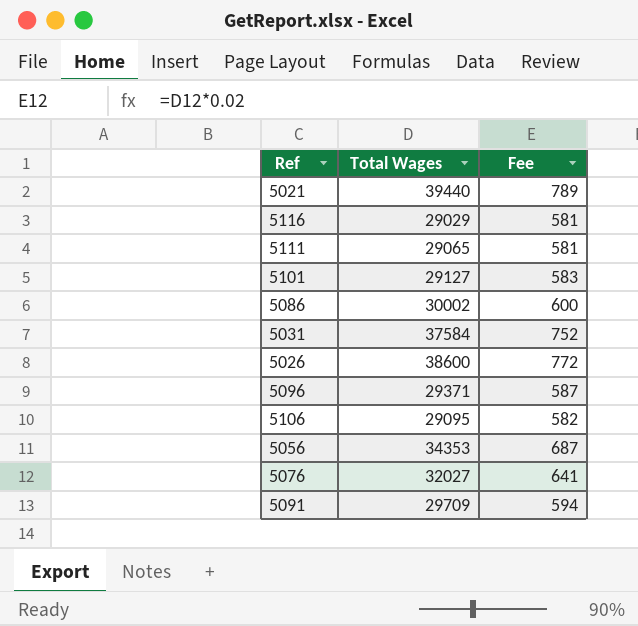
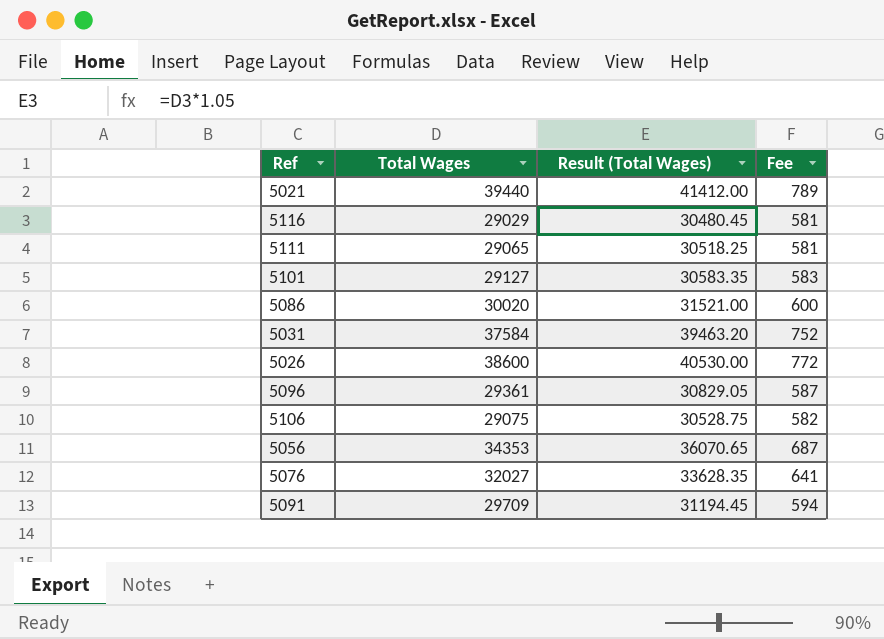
column Result (Total Wages) | formula: none -> [Total Wages] * 1.05
5086 | Total Wages: 30002 -> 30020
5096 | Total Wages: 29371 -> 29361
5106 | Total Wages: 29095 -> 29075

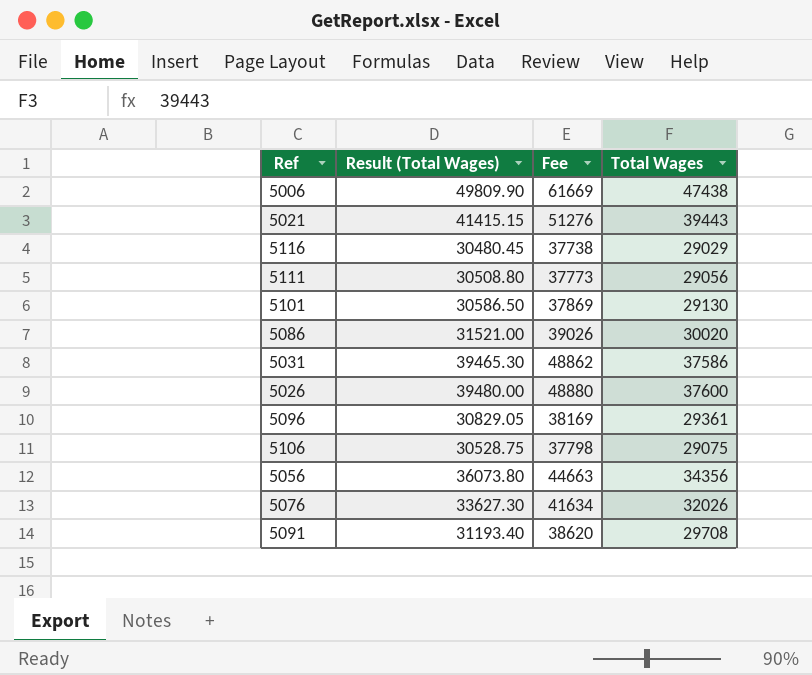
column Fee | formula: [Total Wages] * 0.02 -> [Total Wages] * 1.3
column Total Wages | position: 2 -> 4
row 5006: none -> 49809.90 | 61669 | 47438
5021 | Result (Total Wages): 41412.00 -> 41415.15
5021 | Total Wages: 39440 -> 39443
5111 | Result (Total Wages): 30518.25 -> 30508.80
5111 | Total Wages: 29065 -> 29056
5101 | Result (Total Wages): 30583.35 -> 30586.50
5101 | Total Wages: 29127 -> 29130
5031 | Result (Total Wages): 39463.20 -> 39465.30
5031 | Total Wages: 37584 -> 37586
5026 | Result (Total Wages): 40530.00 -> 39480.00
5026 | Total Wages: 38600 -> 37600
5056 | Result (Total Wages): 36070.65 -> 36073.80
5056 | Total Wages: 34353 -> 34356
5076 | Result (Total Wages): 33628.35 -> 33627.30
5076 | Total Wages: 32027 -> 32026
5091 | Result (Total Wages): 31194.45 -> 31193.40
5091 | Total Wages: 29709 -> 29708

